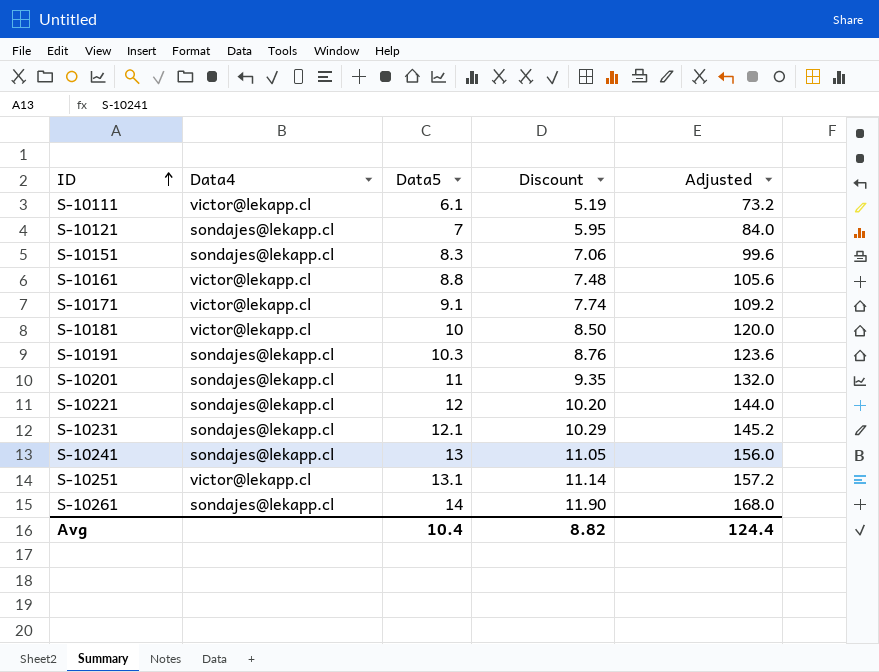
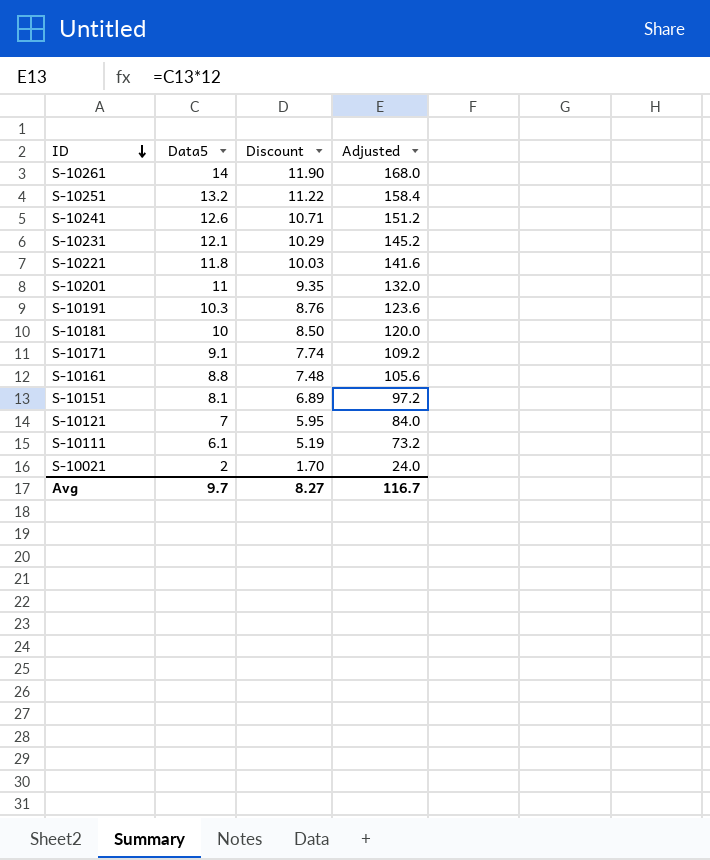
row order: ID ascending -> ID descending
column Data4 | position: 2 -> none
S-10251 | Data5: 13.1 -> 13.2
S-10251 | Discount: 11.14 -> 11.22
S-10251 | Adjusted: 157.2 -> 158.4
S-10241 | Data5: 13 -> 12.6
S-10241 | Discount: 11.05 -> 10.71
S-10241 | Adjusted: 156.0 -> 151.2
S-10221 | Data5: 12 -> 11.8
S-10221 | Discount: 10.20 -> 10.03
S-10221 | Adjusted: 144.0 -> 141.6
S-10151 | Data5: 8.3 -> 8.1
S-10151 | Discount: 7.06 -> 6.89
S-10151 | Adjusted: 99.6 -> 97.2
row S-10021: none -> 2 | 1.70 | 24.0
Avg | Data5: 10.4 -> 9.7
Avg | Discount: 8.82 -> 8.27
Avg | Adjusted: 124.4 -> 116.7

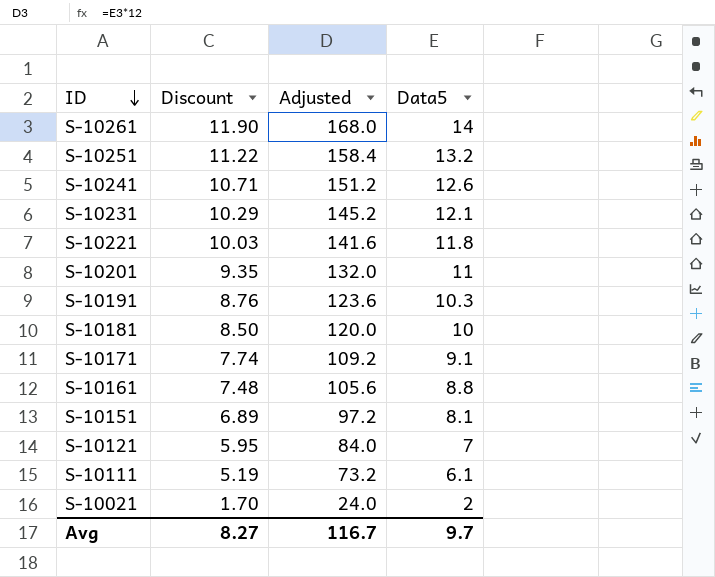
column Data5 | position: 2 -> 4

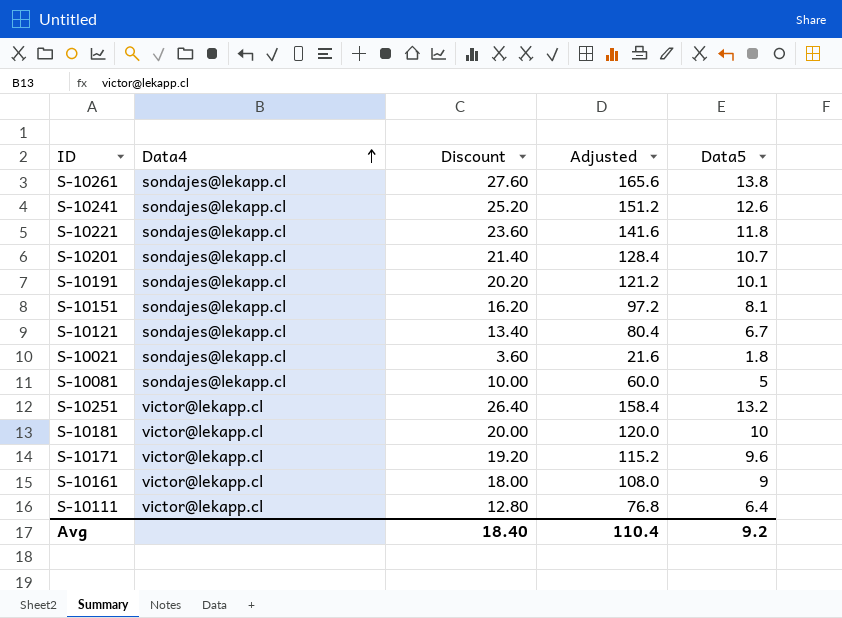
row order: ID descending -> Data4 ascending
column Data4 | position: none -> 2
column Discount | formula: [Data5] * 0.85 -> [Data5] * 2
row S-10231: 10.29 | 145.2 | 12.1 -> none
S-10261 | Adjusted: 168.0 -> 165.6
S-10261 | Data5: 14 -> 13.8
S-10201 | Adjusted: 132.0 -> 128.4
S-10201 | Data5: 11 -> 10.7
S-10191 | Adjusted: 123.6 -> 121.2
S-10191 | Data5: 10.3 -> 10.1
S-10121 | Adjusted: 84.0 -> 80.4
S-10121 | Data5: 7 -> 6.7
S-10021 | Adjusted: 24.0 -> 21.6
S-10021 | Data5: 2 -> 1.8
row S-10081: none -> sondajes@lekapp.cl | 10.00 | 60.0 | 5
S-10171 | Adjusted: 109.2 -> 115.2
S-10171 | Data5: 9.1 -> 9.6
S-10161 | Adjusted: 105.6 -> 108.0
S-10161 | Data5: 8.8 -> 9
S-10111 | Adjusted: 73.2 -> 76.8
S-10111 | Data5: 6.1 -> 6.4
Avg | Discount: 8.27 -> 18.40
Avg | Adjusted: 116.7 -> 110.4
Avg | Data5: 9.7 -> 9.2

